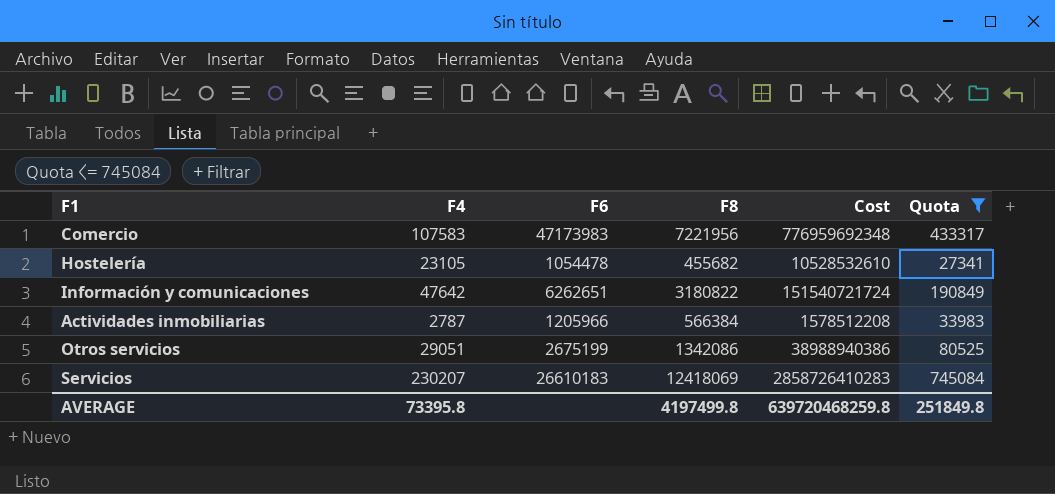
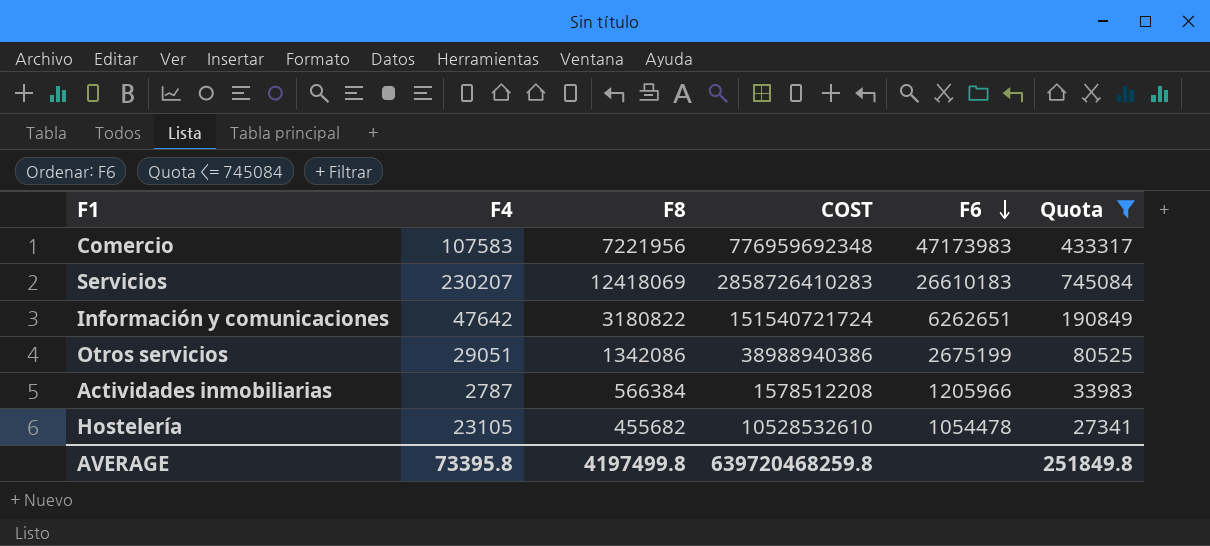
row order: none -> F6 descending
column name: Cost -> COST
column F6 | position: 3 -> 5

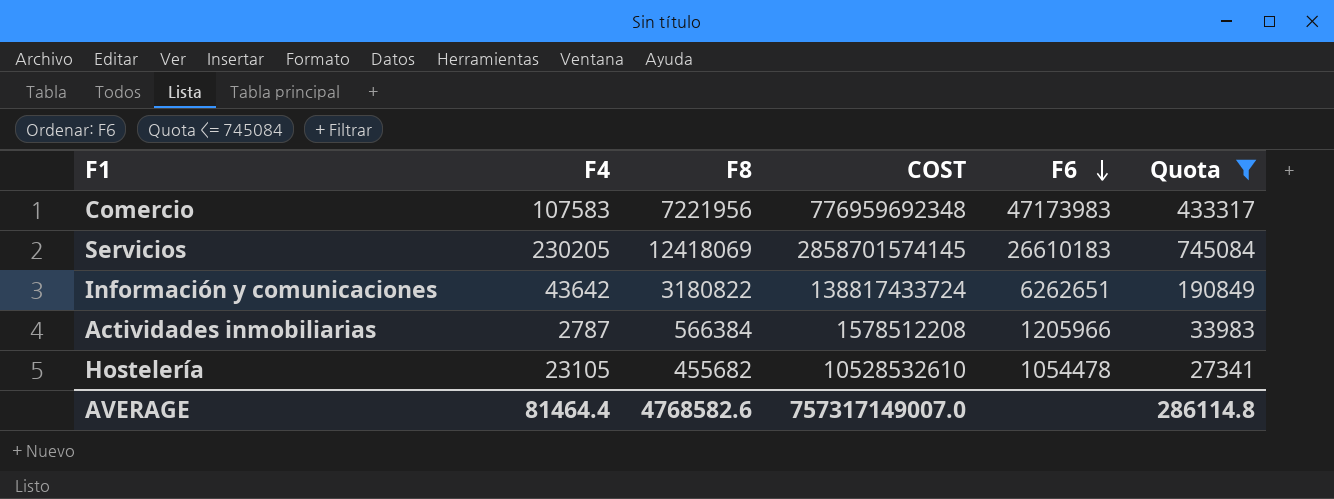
row Otros servicios: 29051 | 1342086 | 38988940386 | 2675199 | 80525 -> none
Servicios | F4: 230207 -> 230205
Servicios | COST: 2858726410283 -> 2858701574145
Información y comunicaciones | F4: 47642 -> 43642
Información y comunicaciones | COST: 151540721724 -> 138817433724
AVERAGE | F4: 73395.8 -> 81464.4
AVERAGE | F8: 4197499.8 -> 4768582.6
AVERAGE | COST: 639720468259.8 -> 757317149007.0
AVERAGE | Quota: 251849.8 -> 286114.8

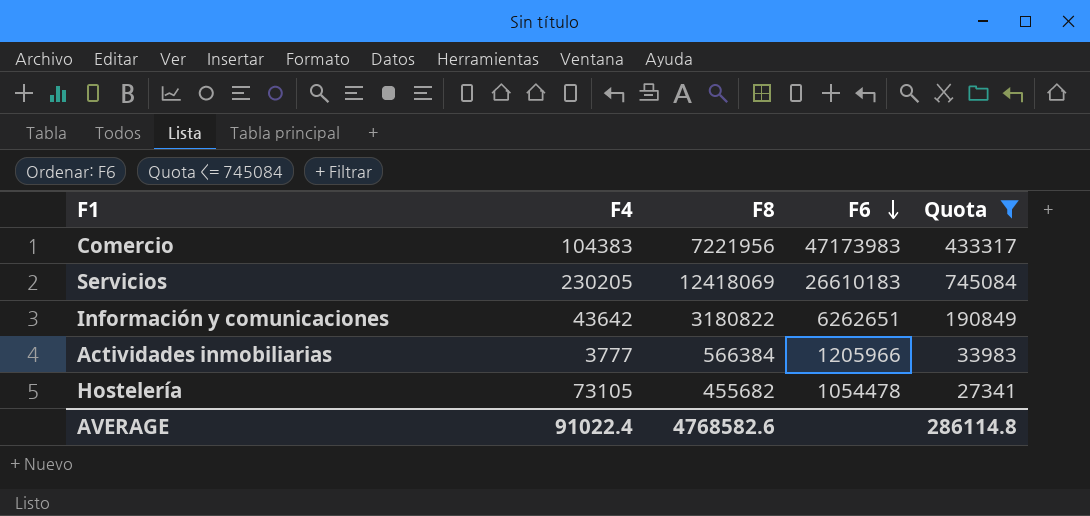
column COST | formula: [F4] * [F8] -> none
Comercio | F4: 107583 -> 104383
Actividades inmobiliarias | F4: 2787 -> 3777
Hostelería | F4: 23105 -> 73105
AVERAGE | F4: 81464.4 -> 91022.4

